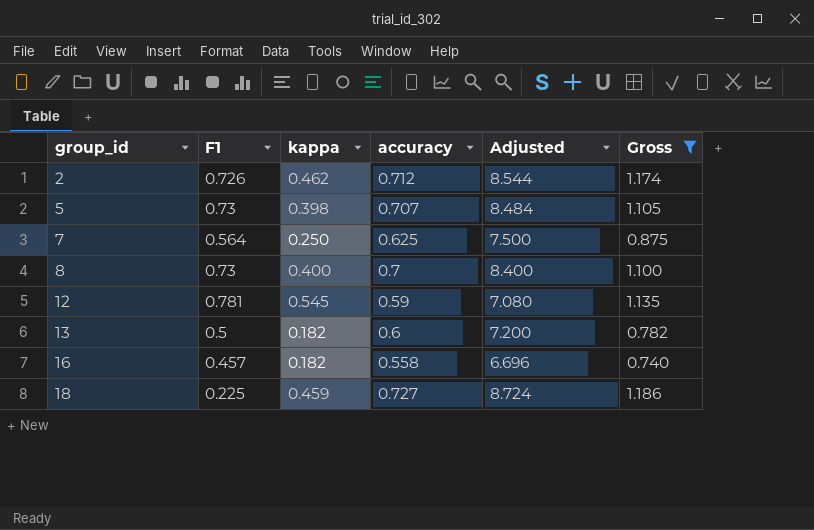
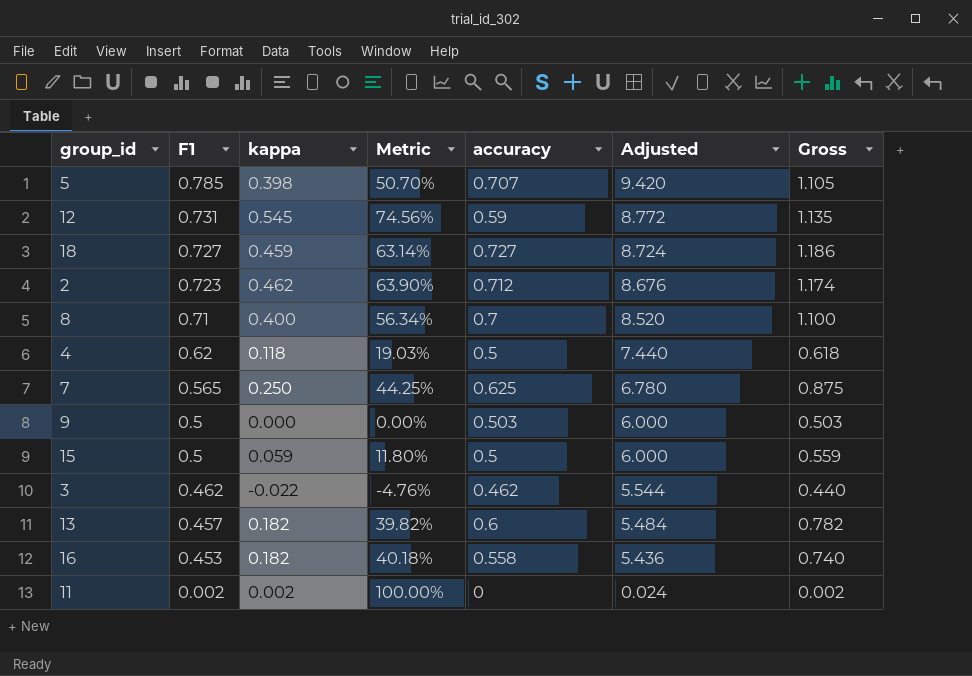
filter: Gross >= 0.740 -> none
row order: group_id ascending -> F1 descending
column Metric | formula: none -> [kappa] / [F1]
column Adjusted | formula: [accuracy] * 12 -> [F1] * 12
5 | F1: 0.73 -> 0.785
12 | F1: 0.781 -> 0.731
18 | F1: 0.225 -> 0.727
2 | F1: 0.726 -> 0.723
8 | F1: 0.73 -> 0.71
7 | F1: 0.564 -> 0.565
13 | F1: 0.5 -> 0.457
16 | F1: 0.457 -> 0.453

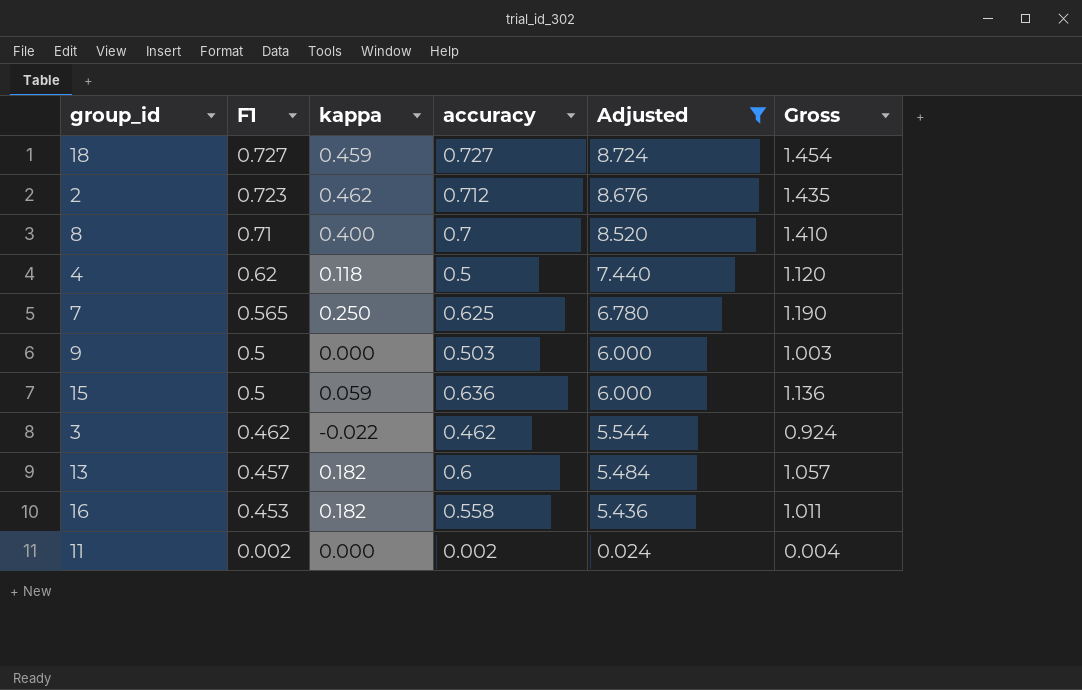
filter: none -> Adjusted <= 8.724
column Metric | formula: [kappa] / [F1] -> none
column Gross | formula: [kappa] + [accuracy] -> [F1] + [accuracy]
15 | accuracy: 0.5 -> 0.636
11 | kappa: 0.002 -> 0.000
11 | accuracy: 0 -> 0.002

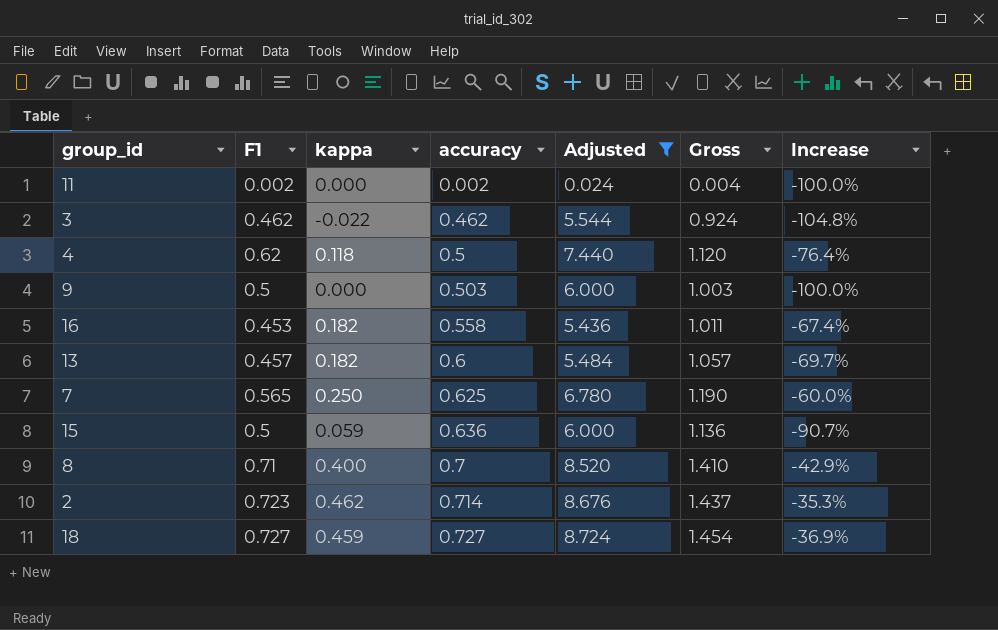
row order: F1 descending -> accuracy ascending
column Increase | formula: none -> ([kappa] - [accuracy]) / [accuracy]
2 | accuracy: 0.712 -> 0.714
2 | Gross: 1.435 -> 1.437

